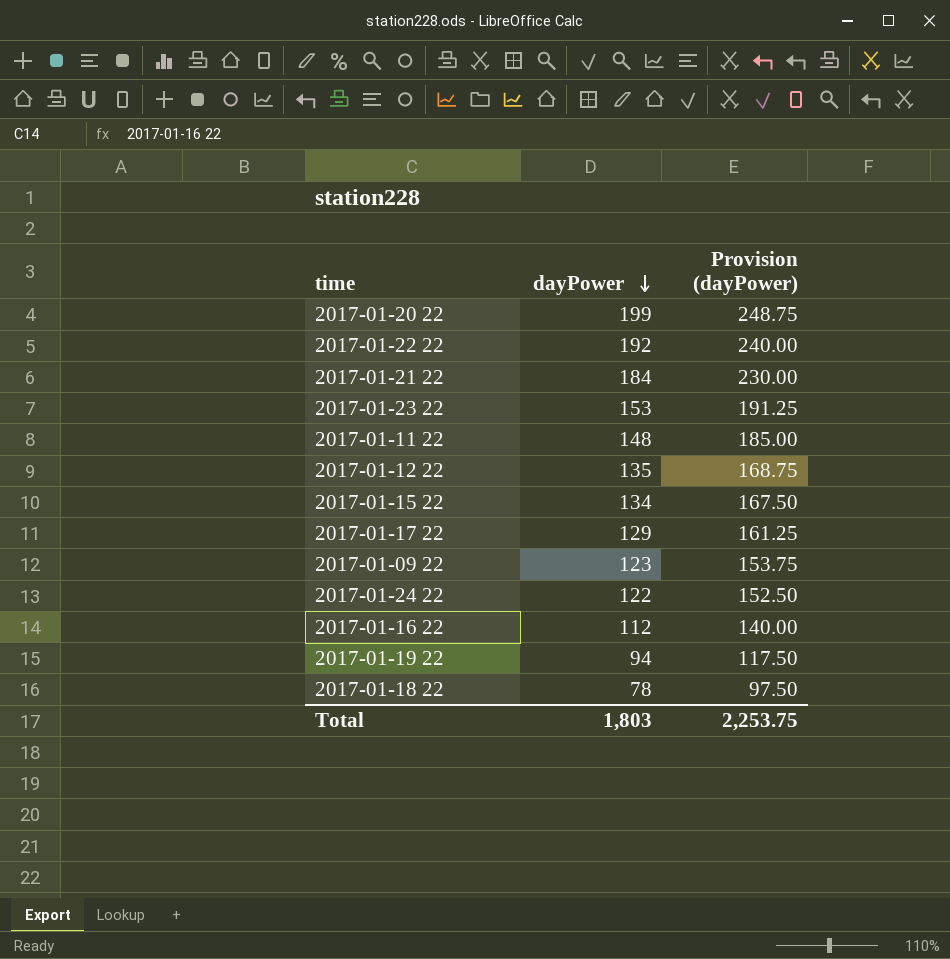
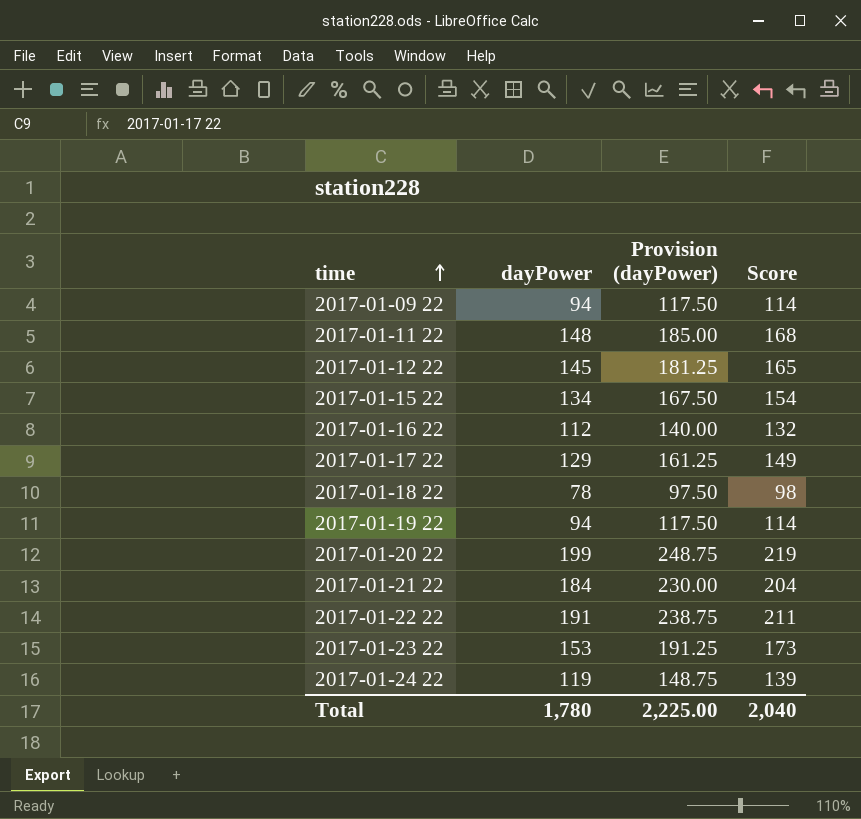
row order: dayPower descending -> time ascending
column Score | formula: none -> [dayPower] + 20
2017-01-09 22 | dayPower: 123 -> 94
2017-01-09 22 | Provision (dayPower): 153.75 -> 117.50
2017-01-12 22 | dayPower: 135 -> 145
2017-01-12 22 | Provision (dayPower): 168.75 -> 181.25
2017-01-22 22 | dayPower: 192 -> 191
2017-01-22 22 | Provision (dayPower): 240.00 -> 238.75
2017-01-24 22 | dayPower: 122 -> 119
2017-01-24 22 | Provision (dayPower): 152.50 -> 148.75
Total | dayPower: 1,803 -> 1,780
Total | Provision (dayPower): 2,253.75 -> 2,225.00

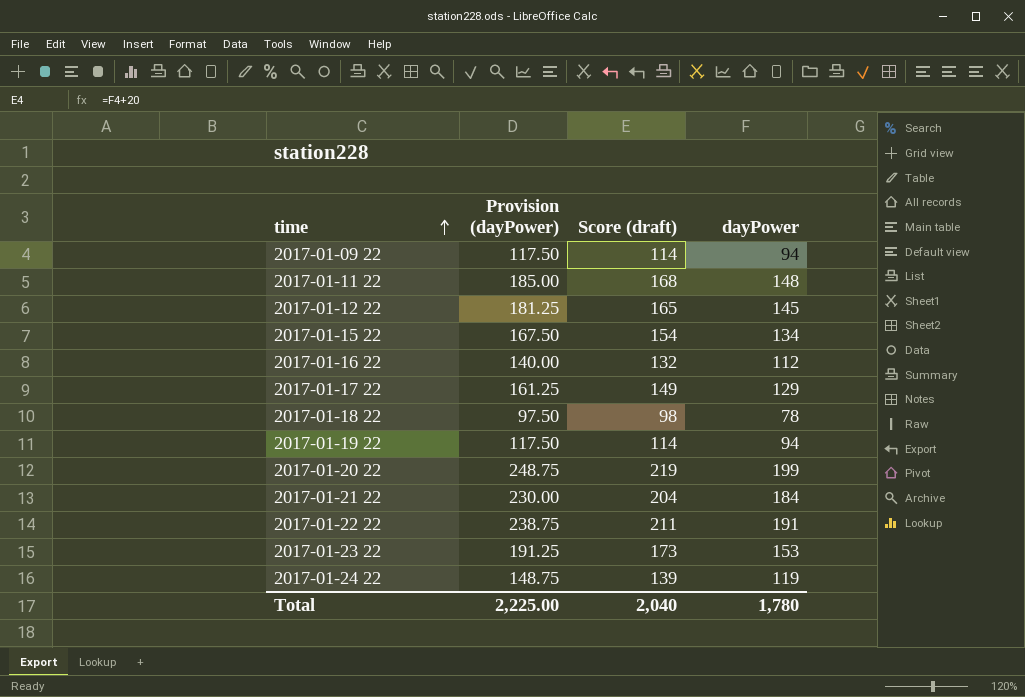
column name: Score -> Score (draft)
column dayPower | position: 2 -> 4

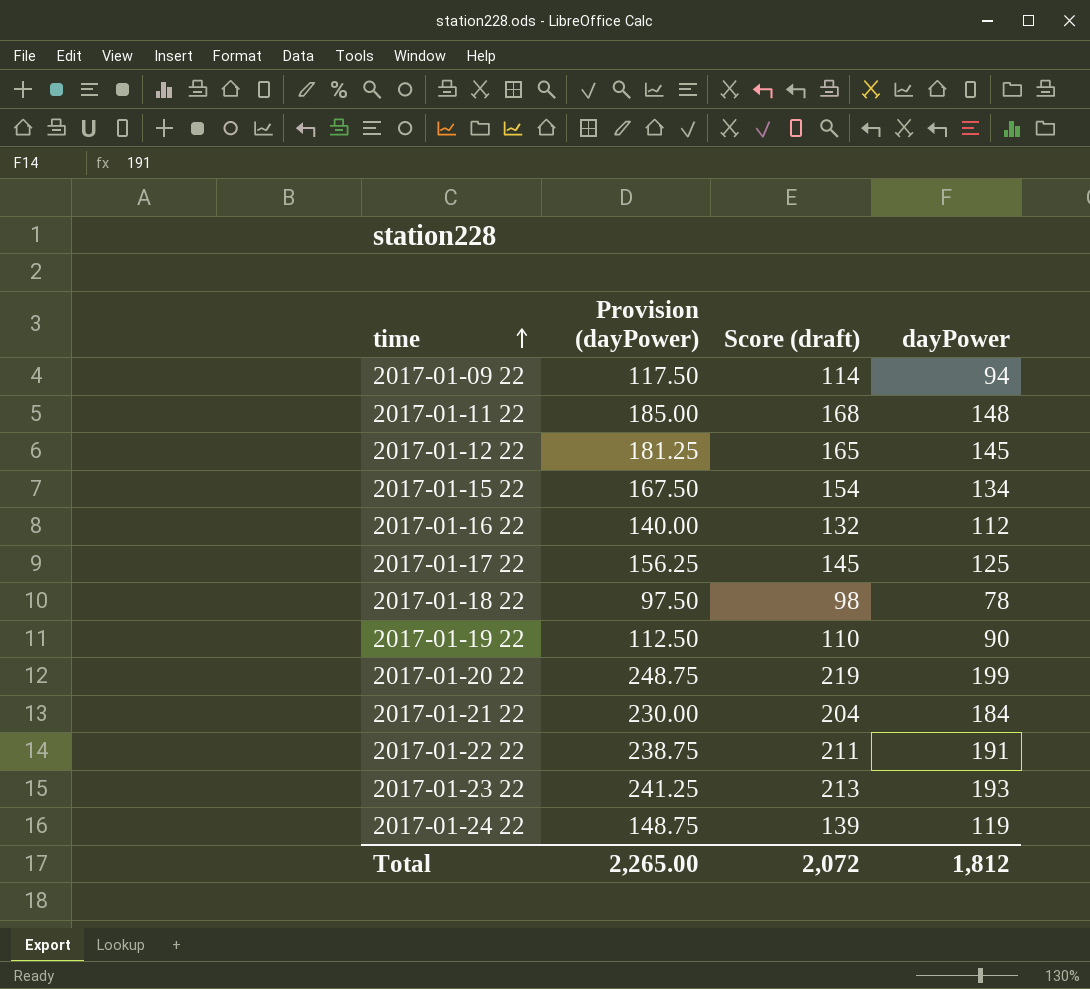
2017-01-17 22 | Provision (dayPower): 161.25 -> 156.25
2017-01-17 22 | Score (draft): 149 -> 145
2017-01-17 22 | dayPower: 129 -> 125
2017-01-19 22 | Provision (dayPower): 117.50 -> 112.50
2017-01-19 22 | Score (draft): 114 -> 110
2017-01-19 22 | dayPower: 94 -> 90
2017-01-23 22 | Provision (dayPower): 191.25 -> 241.25
2017-01-23 22 | Score (draft): 173 -> 213
2017-01-23 22 | dayPower: 153 -> 193
Total | Provision (dayPower): 2,225.00 -> 2,265.00
Total | Score (draft): 2,040 -> 2,072
Total | dayPower: 1,780 -> 1,812

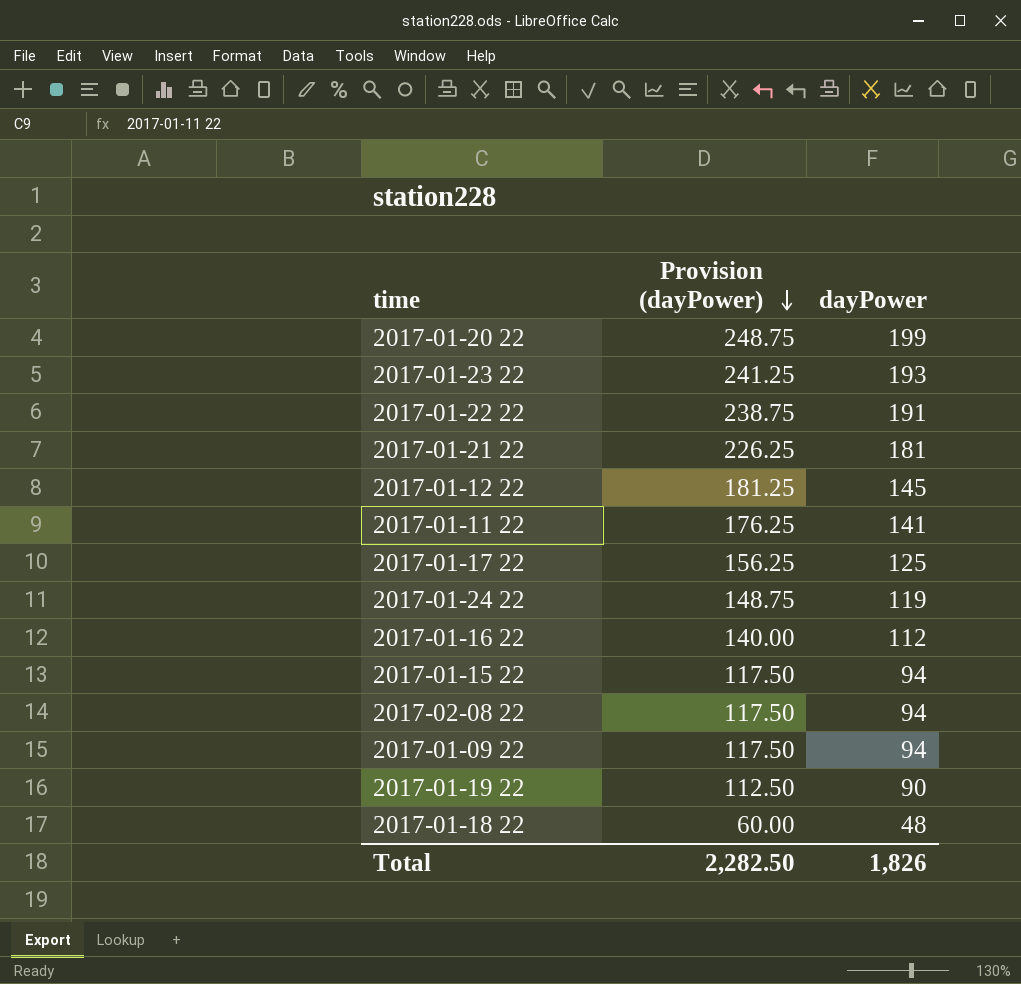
row order: time ascending -> Provision (dayPower) descending
column Score (draft) | formula: [dayPower] + 20 -> none
2017-01-21 22 | Provision (dayPower): 230.00 -> 226.25
2017-01-21 22 | dayPower: 184 -> 181
2017-01-11 22 | Provision (dayPower): 185.00 -> 176.25
2017-01-11 22 | dayPower: 148 -> 141
2017-01-15 22 | Provision (dayPower): 167.50 -> 117.50
2017-01-15 22 | dayPower: 134 -> 94
row 2017-02-08 22: none -> 117.50 | 94
2017-01-18 22 | Provision (dayPower): 97.50 -> 60.00
2017-01-18 22 | dayPower: 78 -> 48
Total | Provision (dayPower): 2,265.00 -> 2,282.50
Total | dayPower: 1,812 -> 1,826

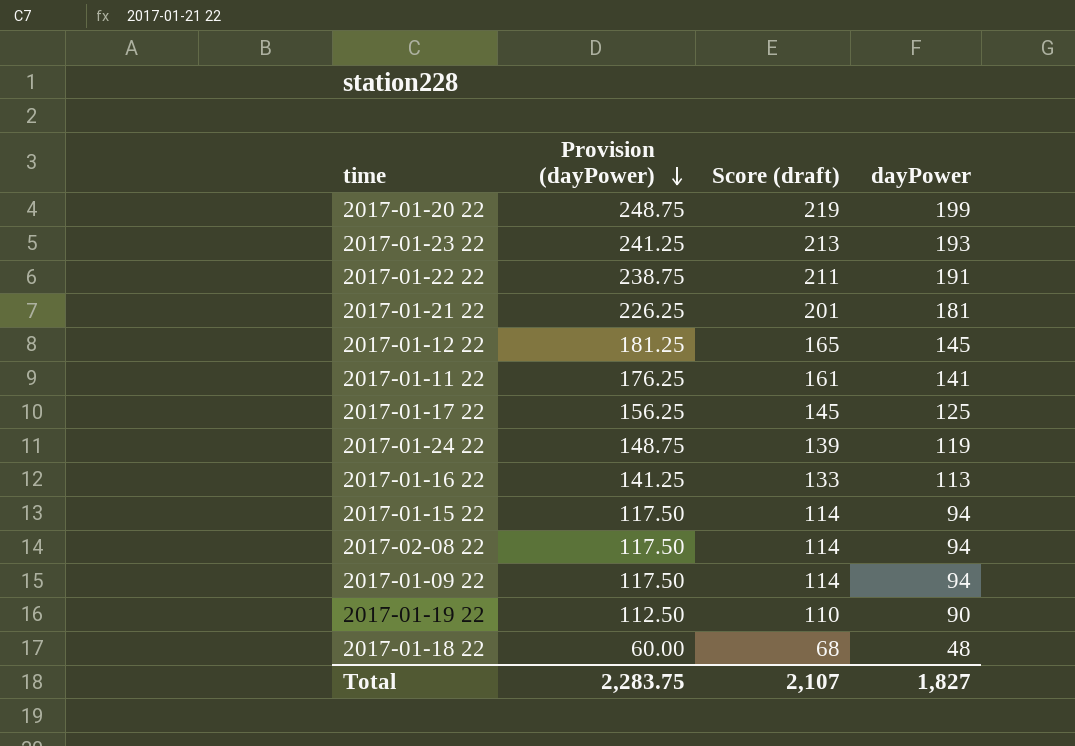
column Score (draft) | formula: none -> [dayPower] + 20
2017-01-16 22 | Provision (dayPower): 140.00 -> 141.25
2017-01-16 22 | dayPower: 112 -> 113
Total | Provision (dayPower): 2,282.50 -> 2,283.75
Total | dayPower: 1,826 -> 1,827

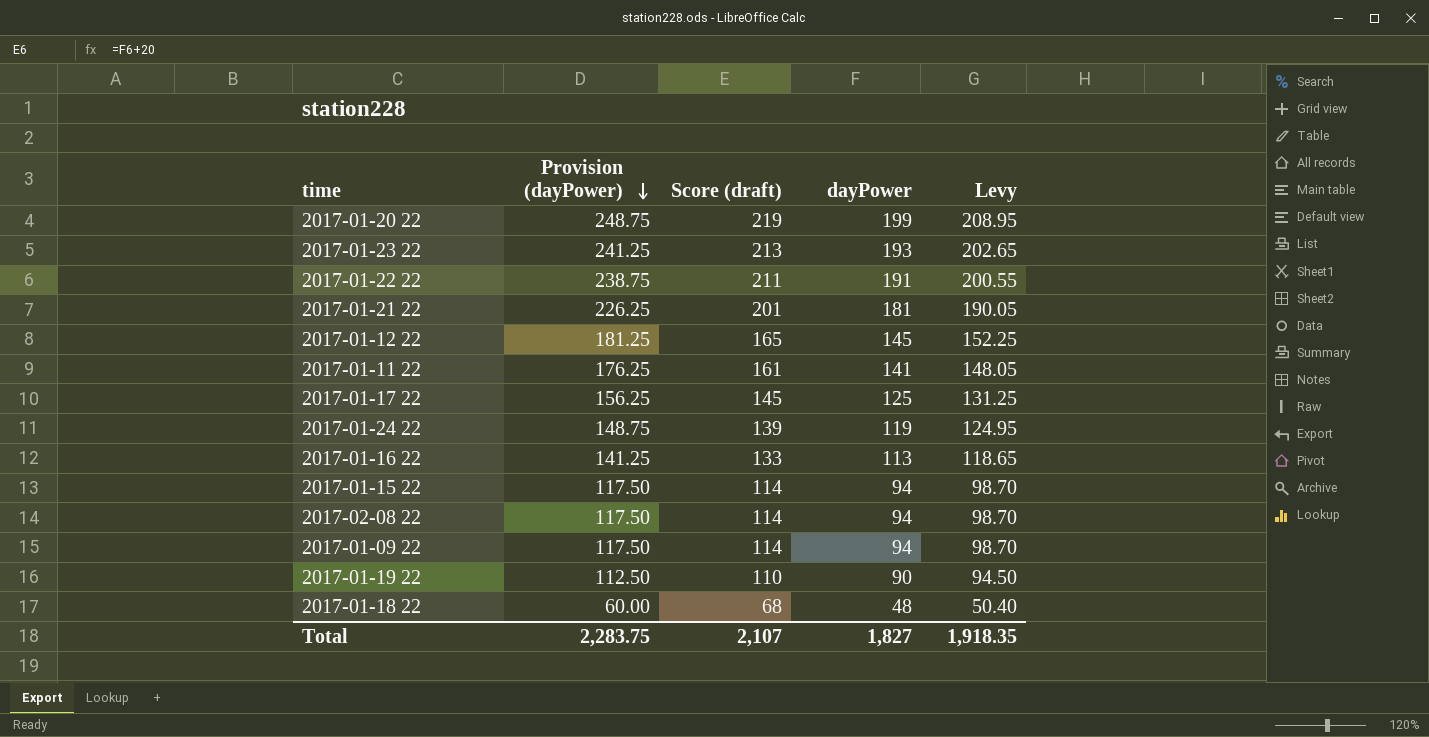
column Levy | formula: none -> [dayPower] * 1.05

